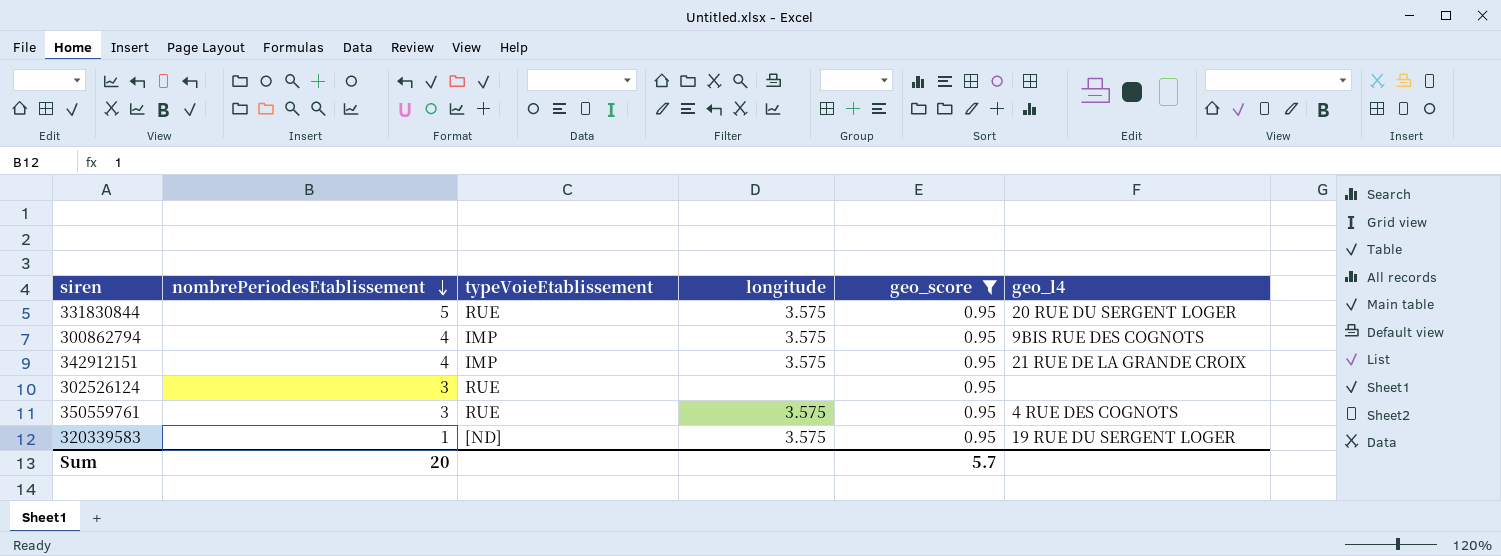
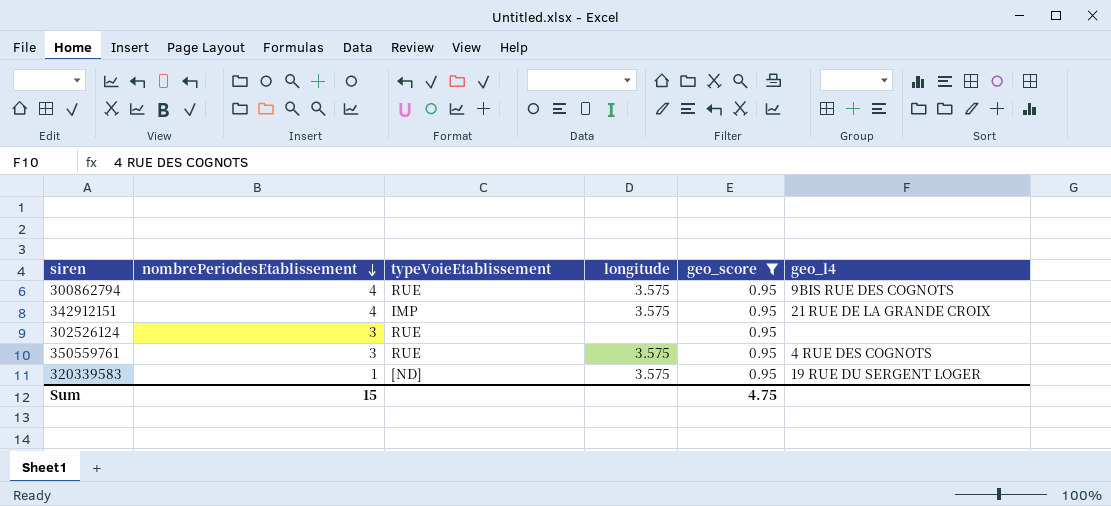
row 331830844: 5 | RUE | 3.575 | 0.95 | 20 RUE DU SERGENT LOGER -> none
300862794 | typeVoieEtablissement: IMP -> RUE
Sum | nombrePeriodesEtablissement: 20 -> 15
Sum | geo_score: 5.7 -> 4.75

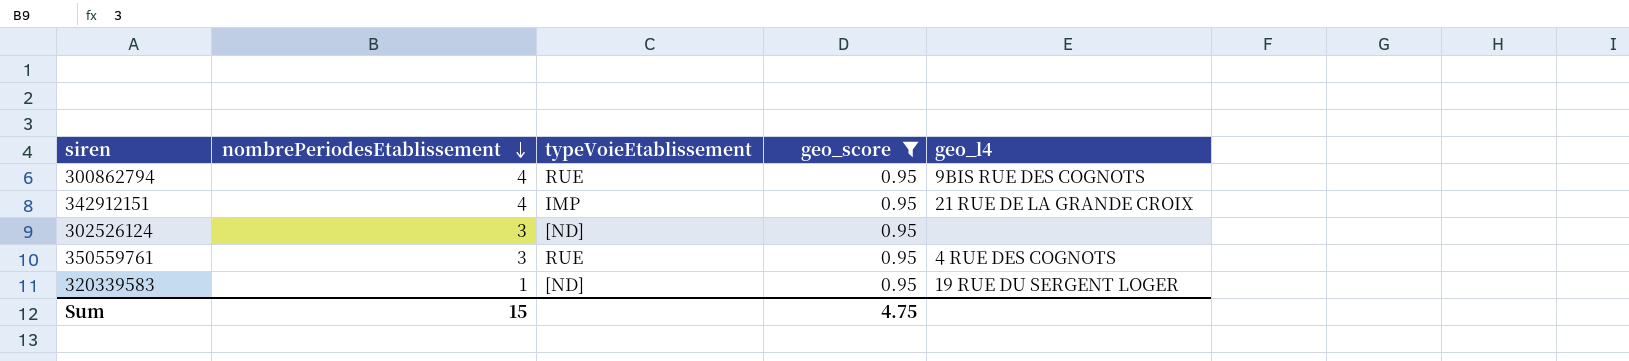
column longitude | position: 4 -> none
302526124 | typeVoieEtablissement: RUE -> [ND]

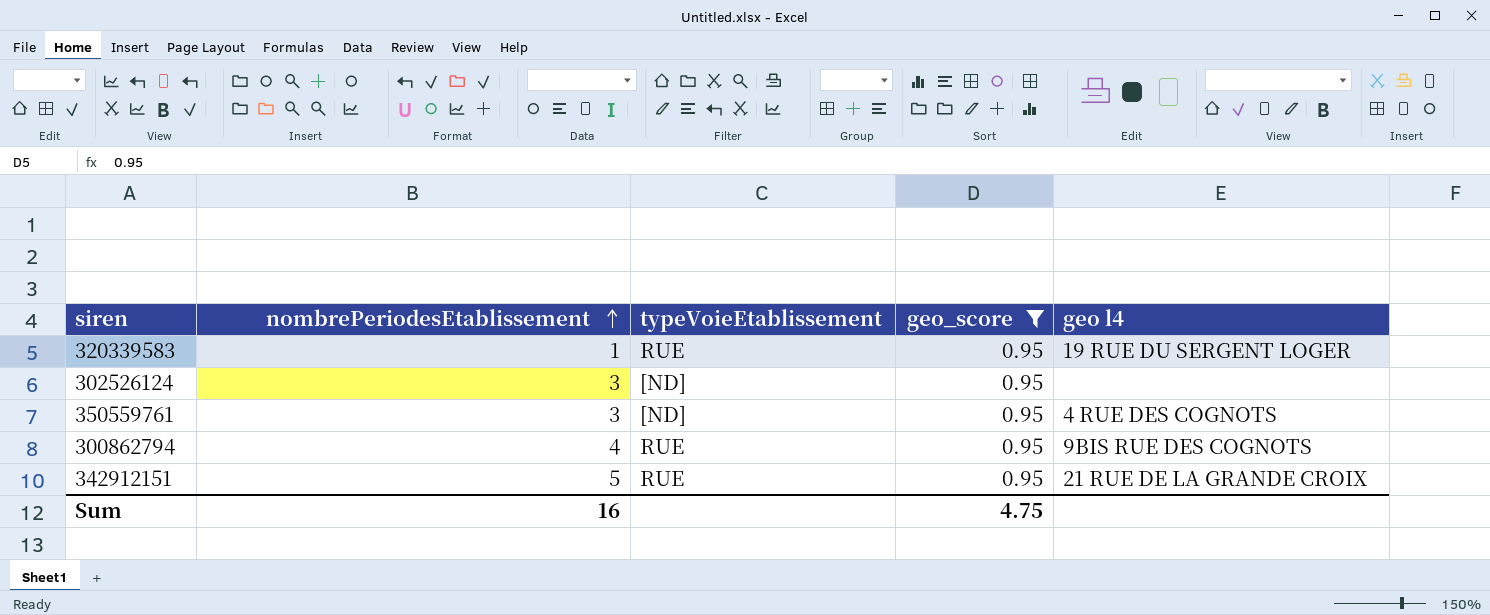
row order: nombrePeriodesEtablissement descending -> nombrePeriodesEtablissement ascending
column name: geo_l4 -> geo l4
320339583 | typeVoieEtablissement: [ND] -> RUE
350559761 | typeVoieEtablissement: RUE -> [ND]
342912151 | nombrePeriodesEtablissement: 4 -> 5
342912151 | typeVoieEtablissement: IMP -> RUE
Sum | nombrePeriodesEtablissement: 15 -> 16

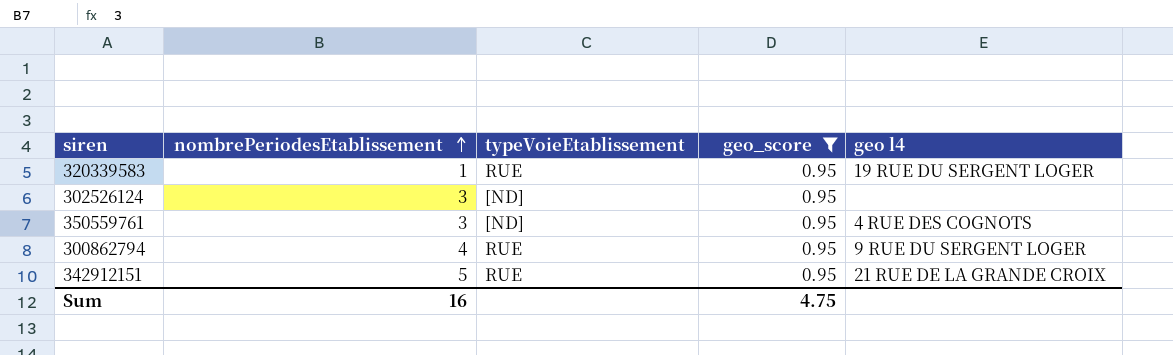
300862794 | geo l4: 9BIS RUE DES COGNOTS -> 9 RUE DU SERGENT LOGER

